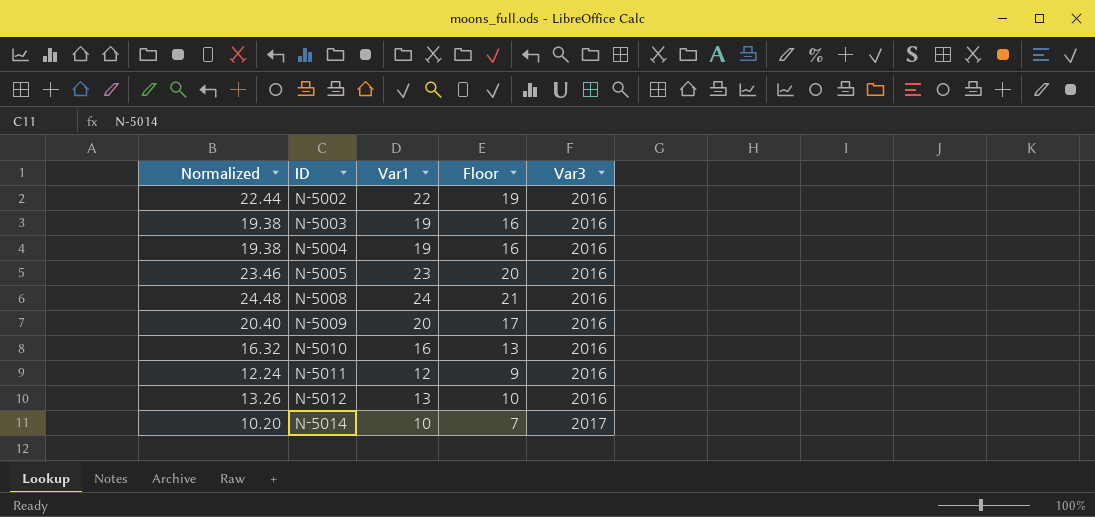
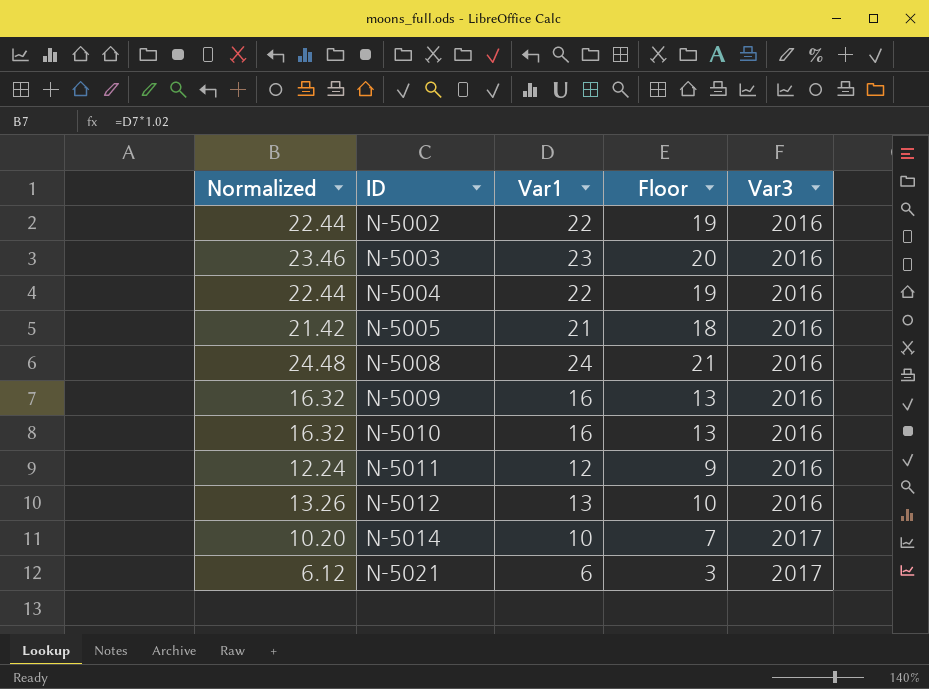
N-5003 | Normalized: 19.38 -> 23.46
N-5003 | Var1: 19 -> 23
N-5003 | Floor: 16 -> 20
N-5004 | Normalized: 19.38 -> 22.44
N-5004 | Var1: 19 -> 22
N-5004 | Floor: 16 -> 19
N-5005 | Normalized: 23.46 -> 21.42
N-5005 | Var1: 23 -> 21
N-5005 | Floor: 20 -> 18
N-5009 | Normalized: 20.40 -> 16.32
N-5009 | Var1: 20 -> 16
N-5009 | Floor: 17 -> 13
row N-5021: none -> 6.12 | 6 | 3 | 2017

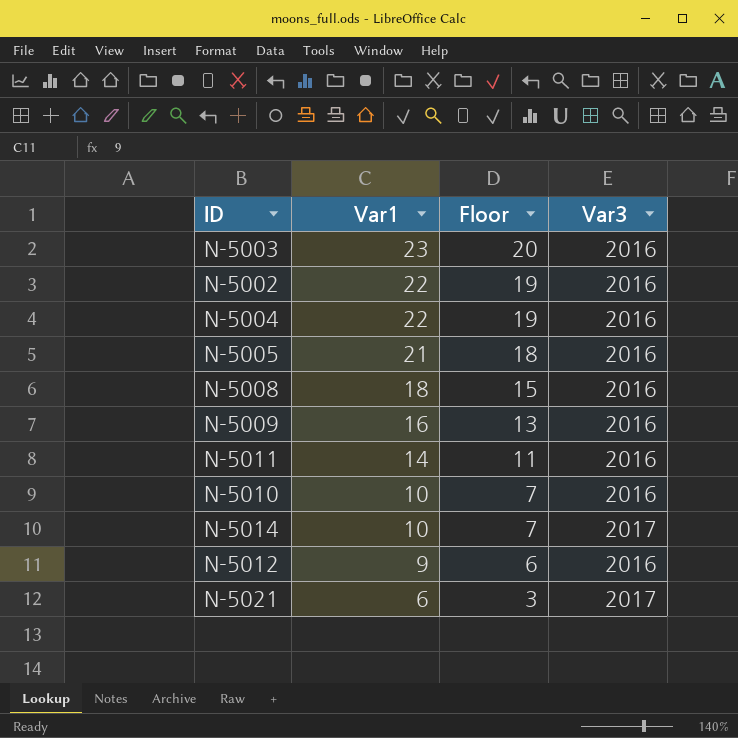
row order: ID ascending -> Var1 descending
column Normalized | formula: [Var1] * 1.02 -> none
N-5008 | Var1: 24 -> 18
N-5008 | Floor: 21 -> 15
N-5011 | Var1: 12 -> 14
N-5011 | Floor: 9 -> 11
N-5010 | Var1: 16 -> 10
N-5010 | Floor: 13 -> 7
N-5012 | Var1: 13 -> 9
N-5012 | Floor: 10 -> 6

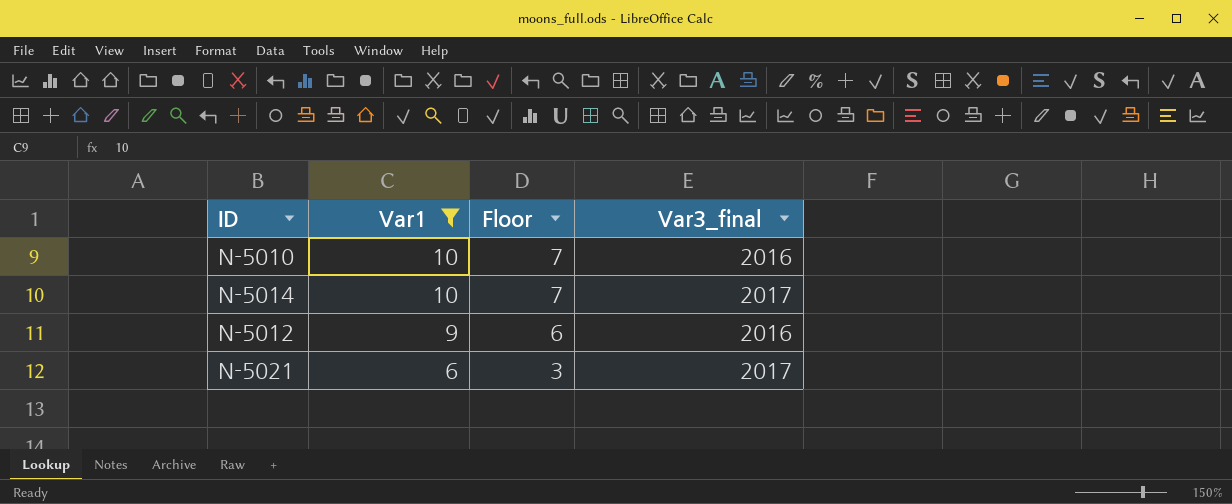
filter: none -> Var1 <= 10
column name: Var3 -> Var3_final

